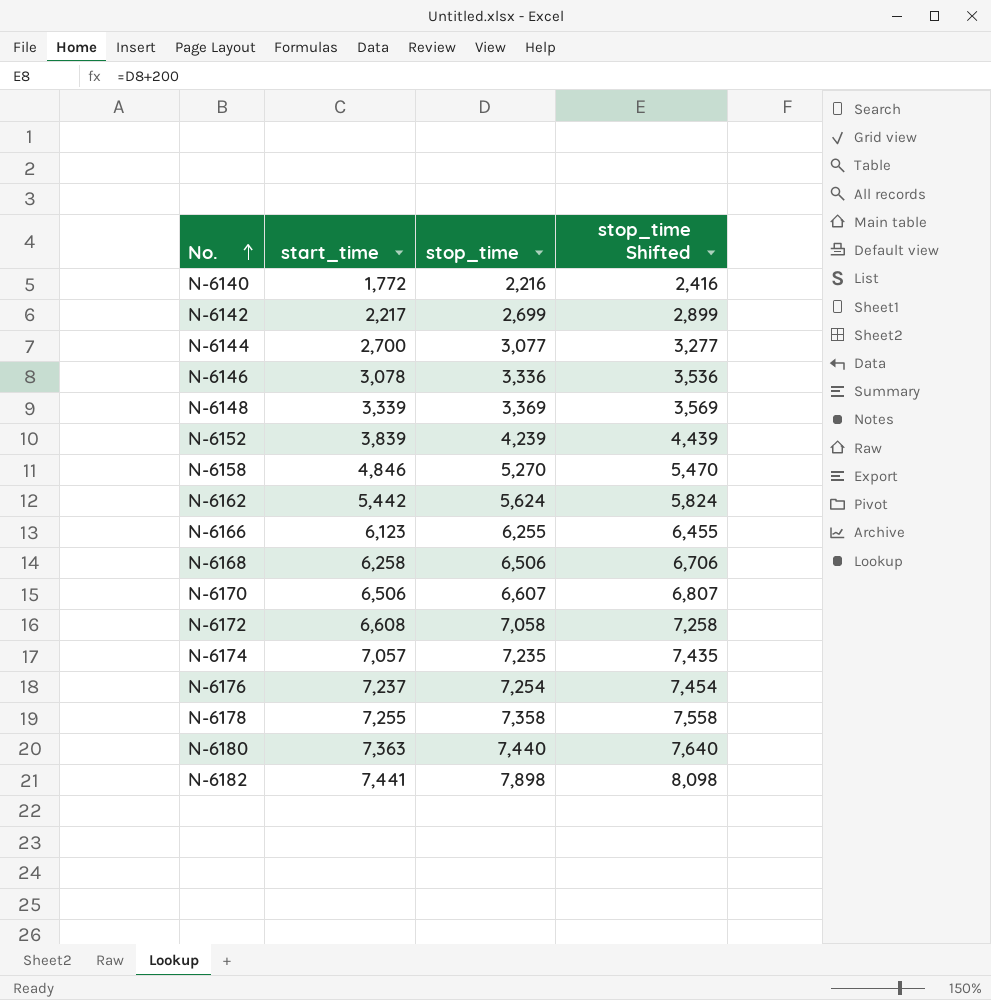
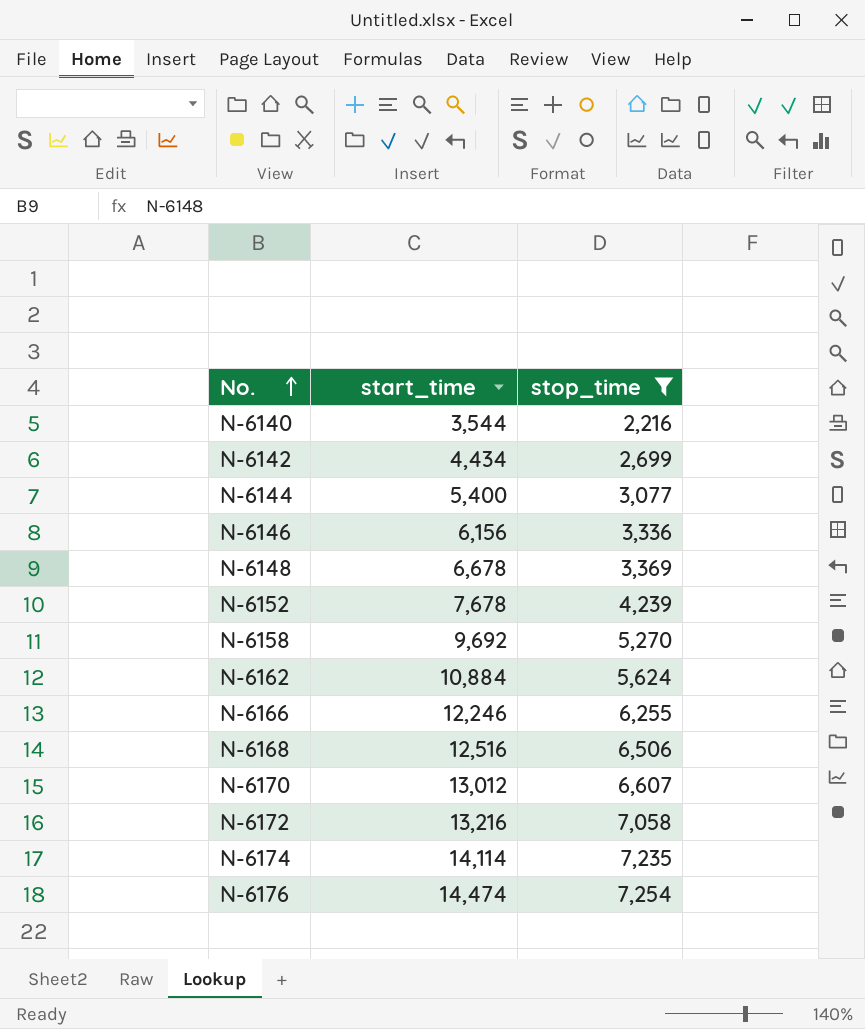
filter: none -> stop_time <= 7,254
column stop_time Shifted | formula: [stop_time] + 200 -> none
N-6140 | start_time: 1,772 -> 3,544
N-6142 | start_time: 2,217 -> 4,434
N-6144 | start_time: 2,700 -> 5,400
N-6146 | start_time: 3,078 -> 6,156
N-6148 | start_time: 3,339 -> 6,678
N-6152 | start_time: 3,839 -> 7,678
N-6158 | start_time: 4,846 -> 9,692
N-6162 | start_time: 5,442 -> 10,884
N-6166 | start_time: 6,123 -> 12,246
N-6168 | start_time: 6,258 -> 12,516
N-6170 | start_time: 6,506 -> 13,012
N-6172 | start_time: 6,608 -> 13,216
N-6174 | start_time: 7,057 -> 14,114
N-6176 | start_time: 7,237 -> 14,474

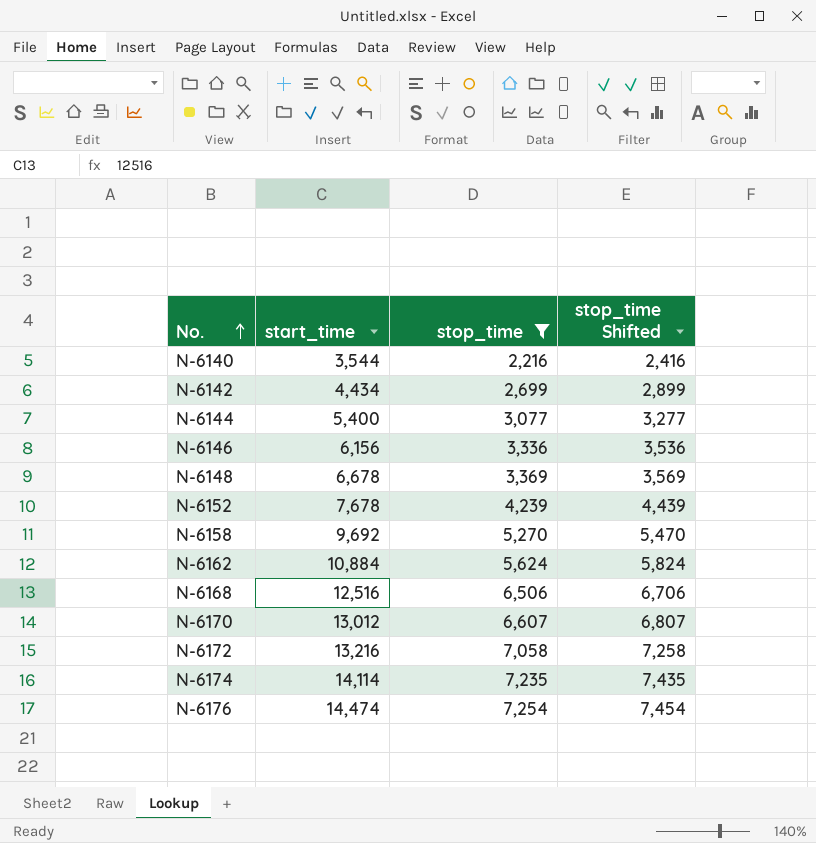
column stop_time Shifted | formula: none -> [stop_time] + 200
row N-6166: 12,246 | 6,255 -> none

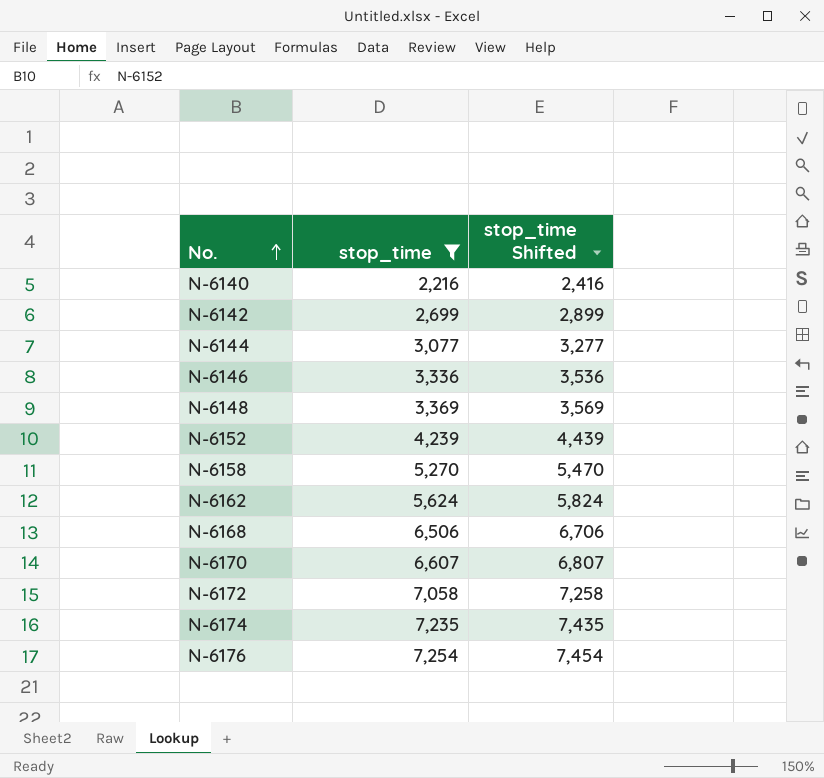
column start_time | position: 2 -> none

